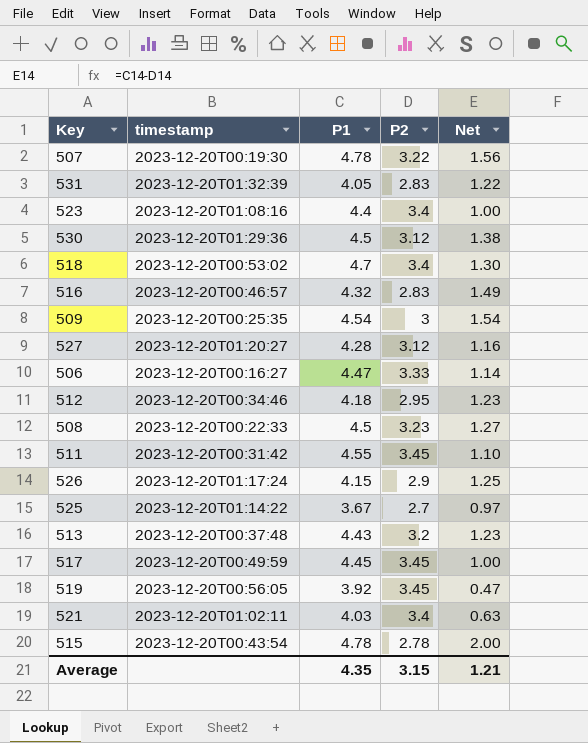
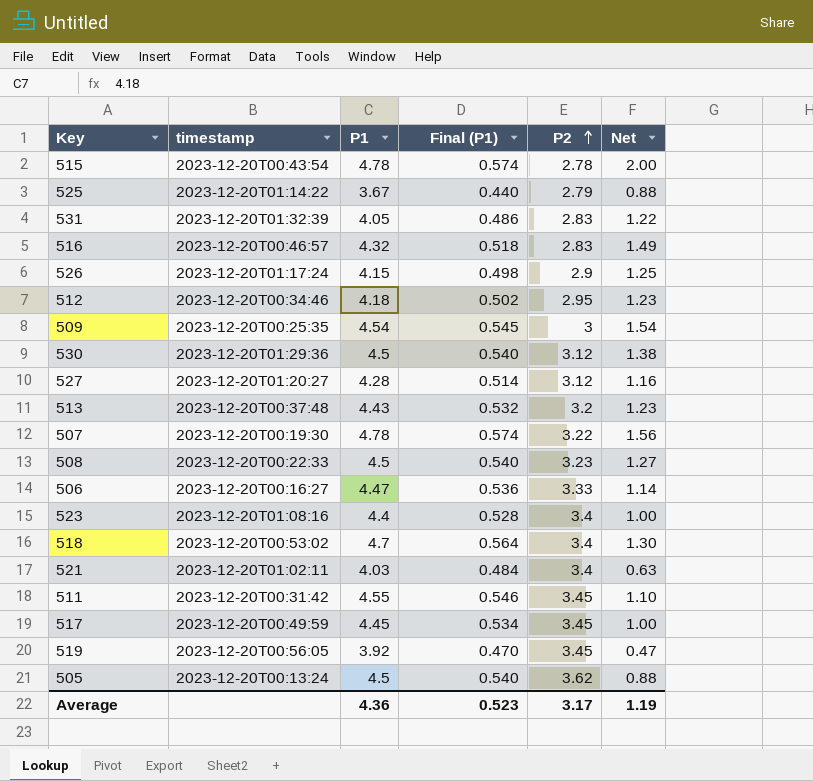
row order: none -> P2 ascending
column Final (P1) | formula: none -> [P1] * 0.12
525 | P2: 2.7 -> 2.79
525 | Net: 0.97 -> 0.88
row 505: none -> 2023-12-20T00:13:24 | 4.5 | 0.540 | 3.62 | 0.88
Average | P1: 4.35 -> 4.36
Average | P2: 3.15 -> 3.17
Average | Net: 1.21 -> 1.19

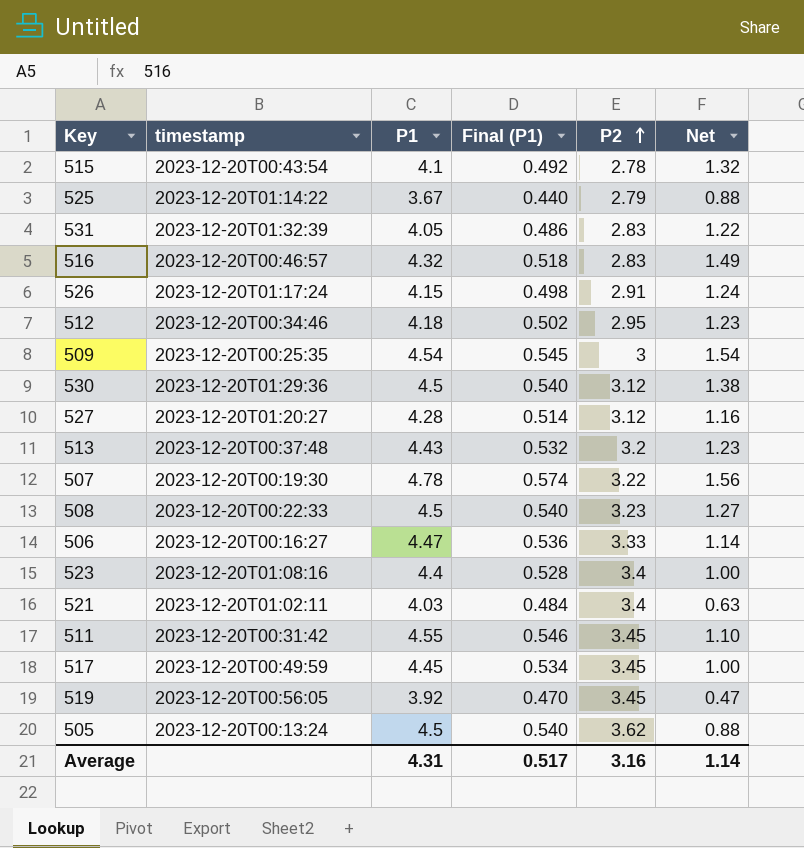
row 518: 2023-12-20T00:53:02 | 4.7 | 0.564 | 3.4 | 1.30 -> none
515 | P1: 4.78 -> 4.1
515 | Final (P1): 0.574 -> 0.492
515 | Net: 2.00 -> 1.32
526 | P2: 2.9 -> 2.91
526 | Net: 1.25 -> 1.24
Average | P1: 4.36 -> 4.31
Average | Final (P1): 0.523 -> 0.517
Average | P2: 3.17 -> 3.16
Average | Net: 1.19 -> 1.14

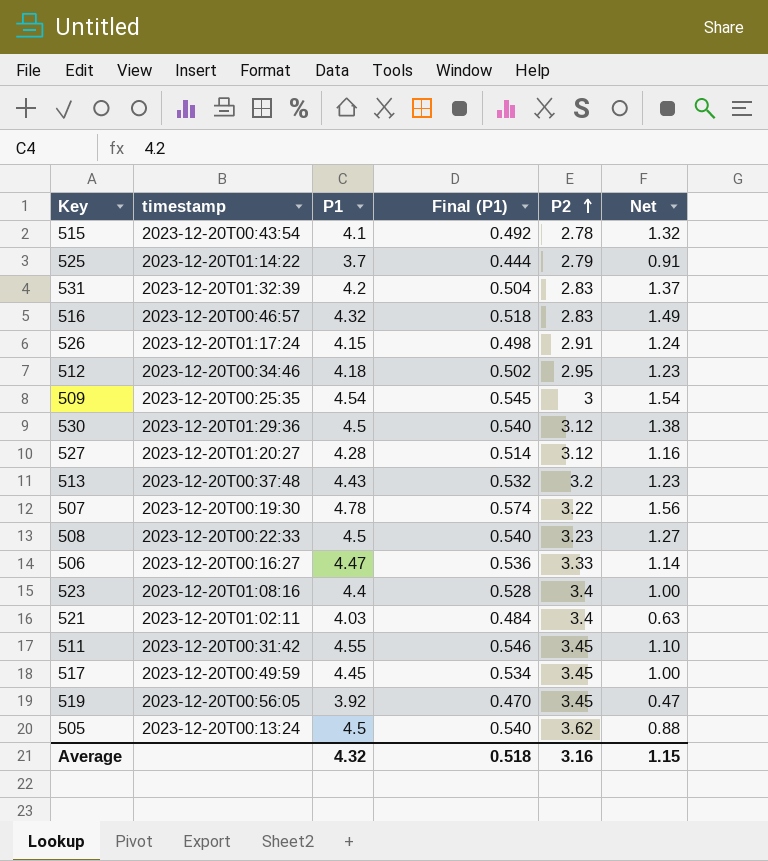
525 | P1: 3.67 -> 3.7
525 | Final (P1): 0.440 -> 0.444
525 | Net: 0.88 -> 0.91
531 | P1: 4.05 -> 4.2
531 | Final (P1): 0.486 -> 0.504
531 | Net: 1.22 -> 1.37
Average | P1: 4.31 -> 4.32
Average | Final (P1): 0.517 -> 0.518
Average | Net: 1.14 -> 1.15

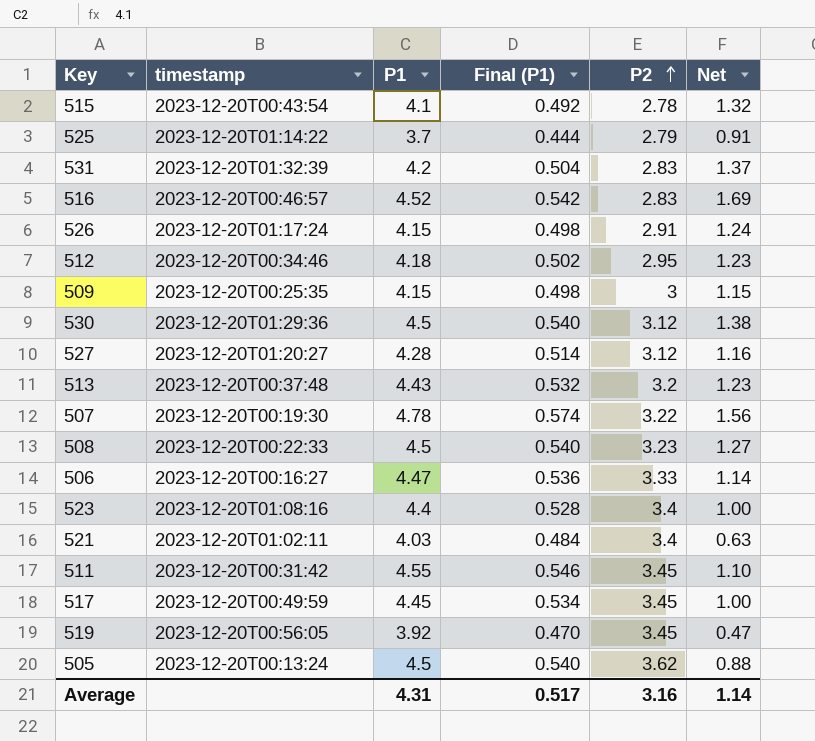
516 | P1: 4.32 -> 4.52
516 | Final (P1): 0.518 -> 0.542
516 | Net: 1.49 -> 1.69
509 | P1: 4.54 -> 4.15
509 | Final (P1): 0.545 -> 0.498
509 | Net: 1.54 -> 1.15
Average | P1: 4.32 -> 4.31
Average | Final (P1): 0.518 -> 0.517
Average | Net: 1.15 -> 1.14

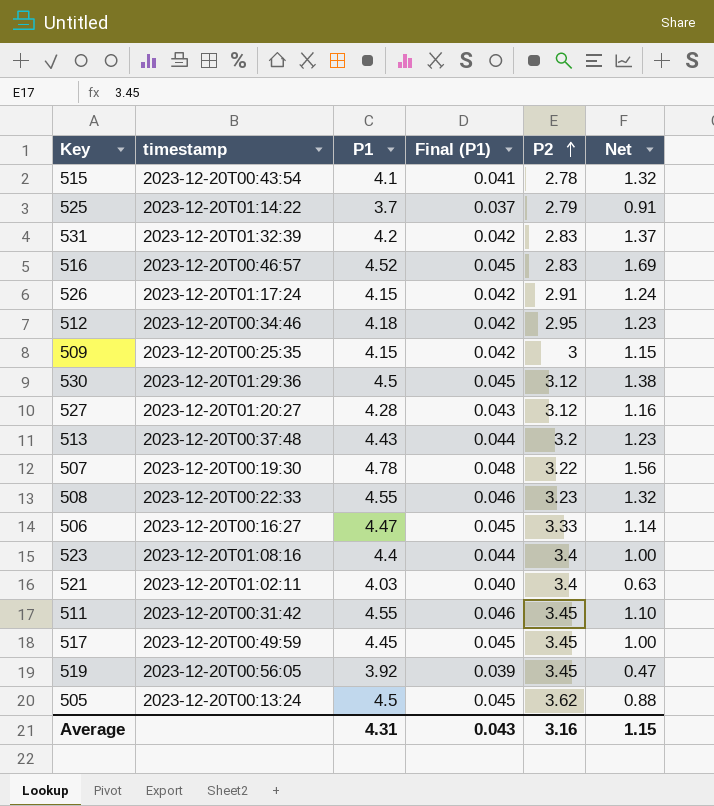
column Final (P1) | formula: [P1] * 0.12 -> [P1] * 0.01
508 | P1: 4.5 -> 4.55
508 | Net: 1.27 -> 1.32
Average | Final (P1): 0.517 -> 0.043
Average | Net: 1.14 -> 1.15

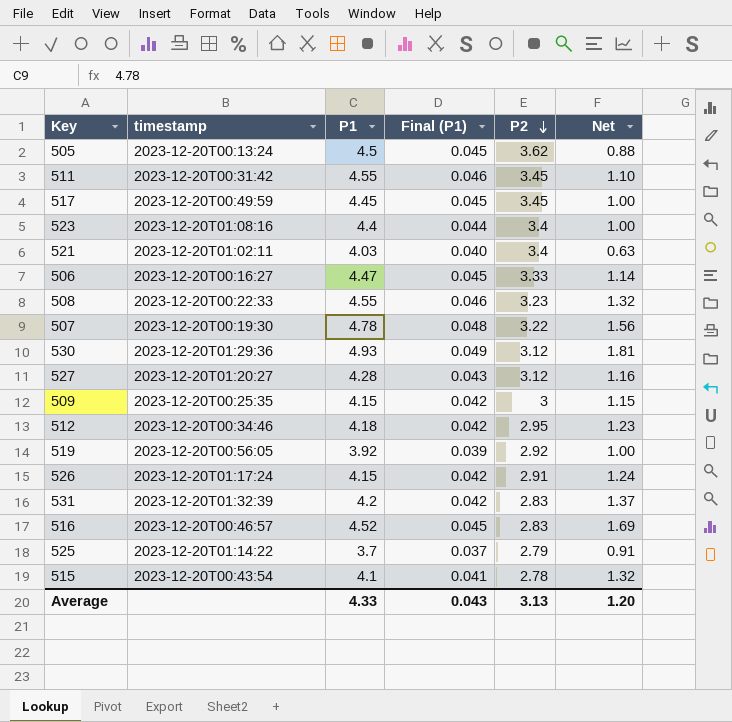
row order: P2 ascending -> P2 descending
row 513: 2023-12-20T00:37:48 | 4.43 | 0.044 | 3.2 | 1.23 -> none
530 | P1: 4.5 -> 4.93
530 | Final (P1): 0.045 -> 0.049
530 | Net: 1.38 -> 1.81
519 | P2: 3.45 -> 2.92
519 | Net: 0.47 -> 1.00
Average | P1: 4.31 -> 4.33
Average | P2: 3.16 -> 3.13
Average | Net: 1.15 -> 1.20

